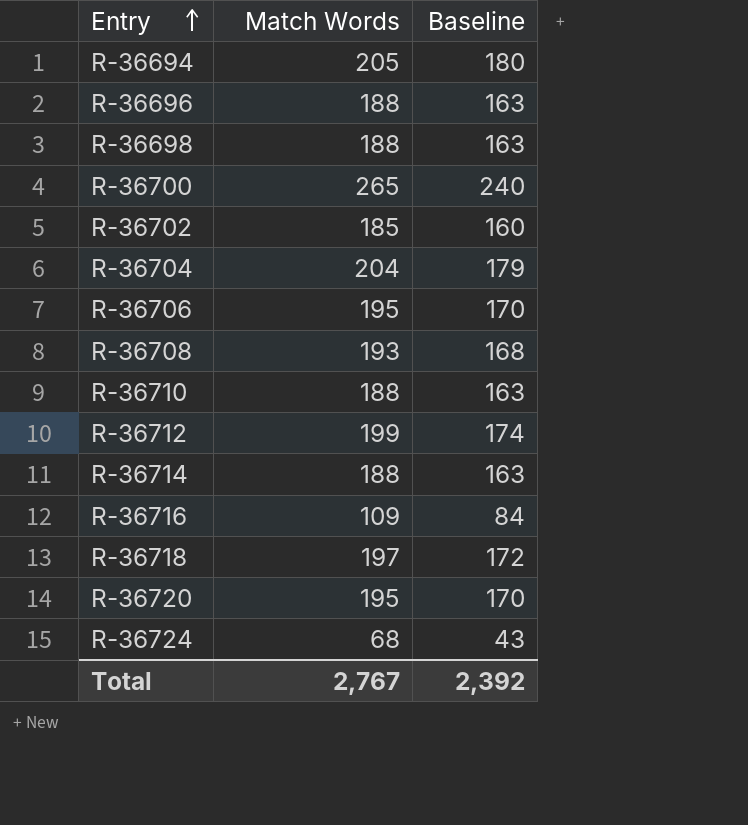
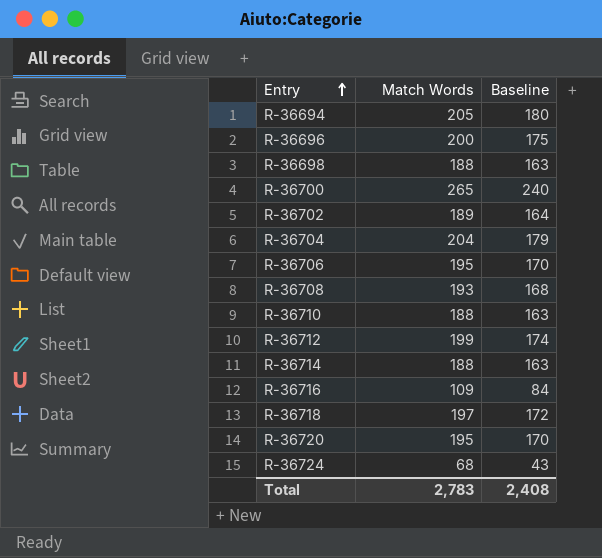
R-36696 | Match Words: 188 -> 200
R-36696 | Baseline: 163 -> 175
R-36702 | Match Words: 185 -> 189
R-36702 | Baseline: 160 -> 164
Total | Match Words: 2,767 -> 2,783
Total | Baseline: 2,392 -> 2,408

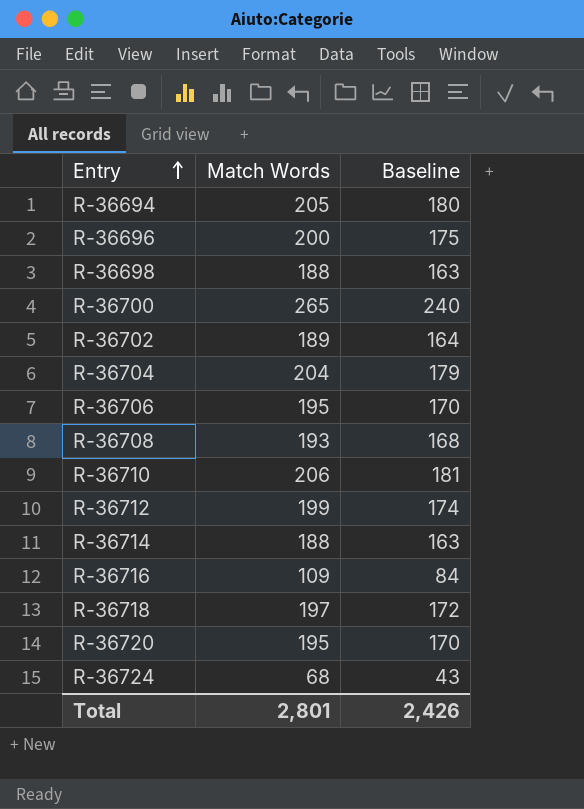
R-36710 | Match Words: 188 -> 206
R-36710 | Baseline: 163 -> 181
Total | Match Words: 2,783 -> 2,801
Total | Baseline: 2,408 -> 2,426

